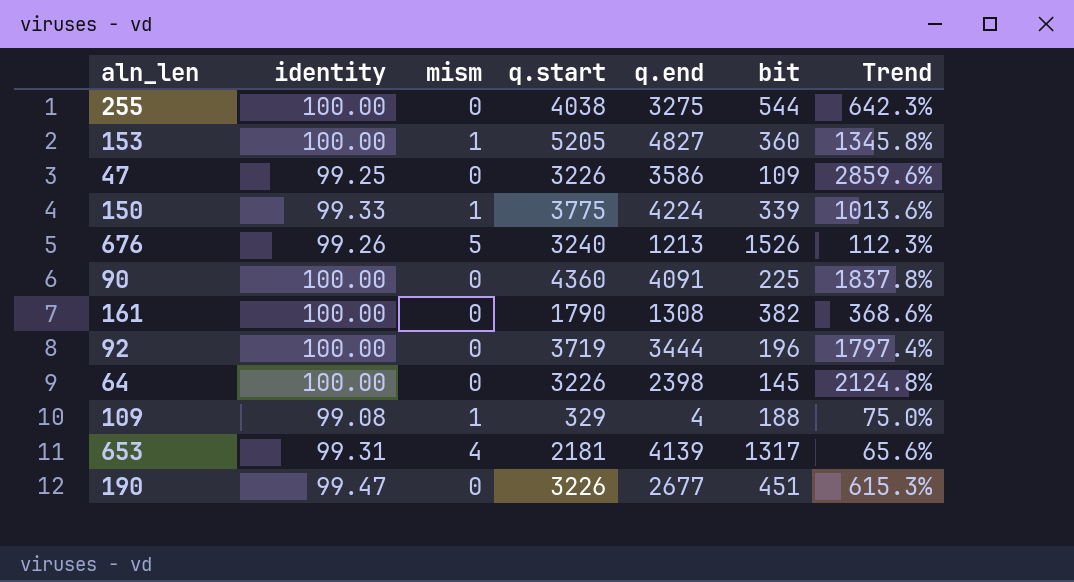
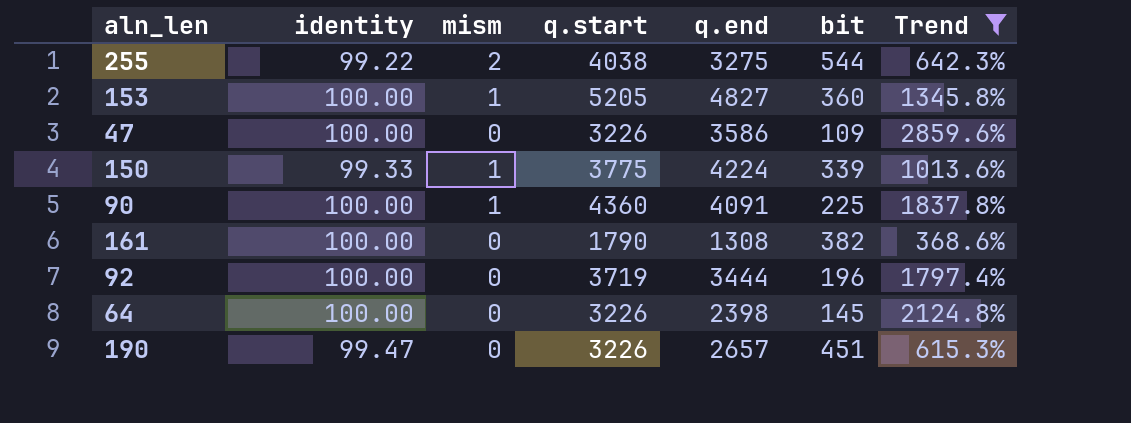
filter: none -> Trend >= 368.6%
255 | identity: 100.00 -> 99.22
255 | mism: 0 -> 2
47 | identity: 99.25 -> 100.00
90 | mism: 0 -> 1
190 | q.end: 2677 -> 2657

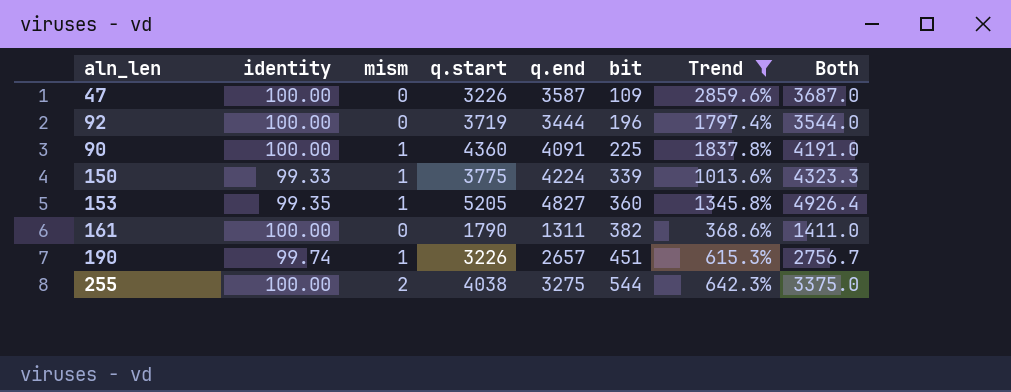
row order: none -> bit ascending
column Both | formula: none -> [identity] + [q.end]
row 64: 100.00 | 0 | 3226 | 2398 | 145 | 2124.8% -> none
47 | q.end: 3586 -> 3587
153 | identity: 100.00 -> 99.35
161 | q.end: 1308 -> 1311
190 | identity: 99.47 -> 99.74
190 | mism: 0 -> 1
255 | identity: 99.22 -> 100.00

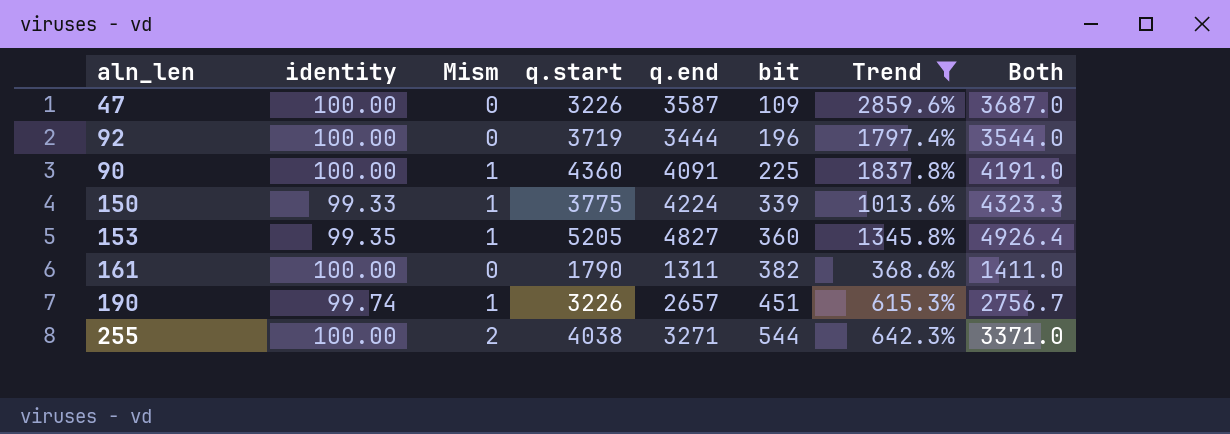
column name: mism -> Mism
255 | q.end: 3275 -> 3271
255 | Both: 3375.0 -> 3371.0

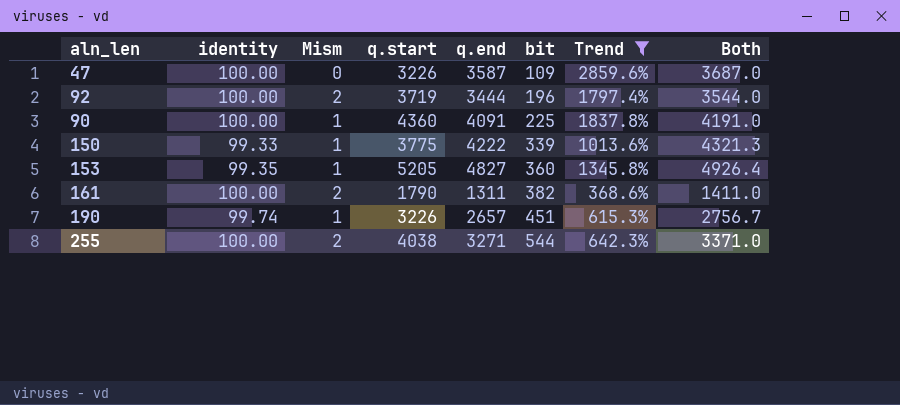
92 | Mism: 0 -> 2
150 | q.end: 4224 -> 4222
150 | Both: 4323.3 -> 4321.3
161 | Mism: 0 -> 2

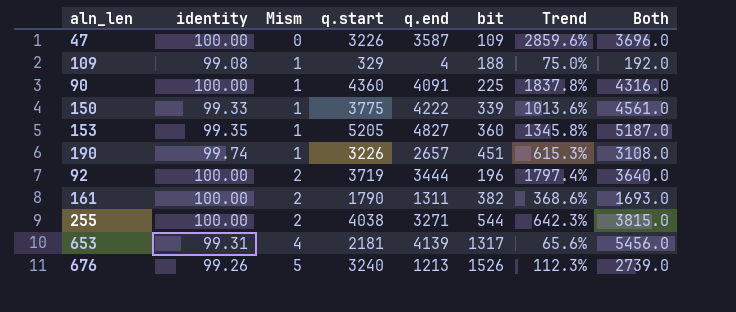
filter: Trend >= 368.6% -> none
row order: bit ascending -> Mism ascending
column Both | formula: [identity] + [q.end] -> [q.end] + [bit]

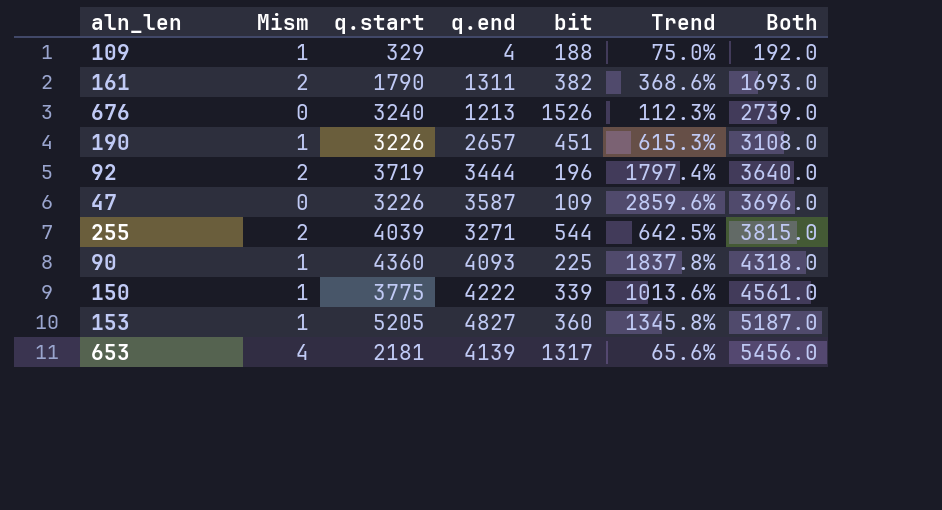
row order: Mism ascending -> Both ascending
column identity | position: 2 -> none
676 | Mism: 5 -> 0
255 | q.start: 4038 -> 4039
255 | Trend: 642.3% -> 642.5%
90 | q.end: 4091 -> 4093
90 | Both: 4316.0 -> 4318.0

